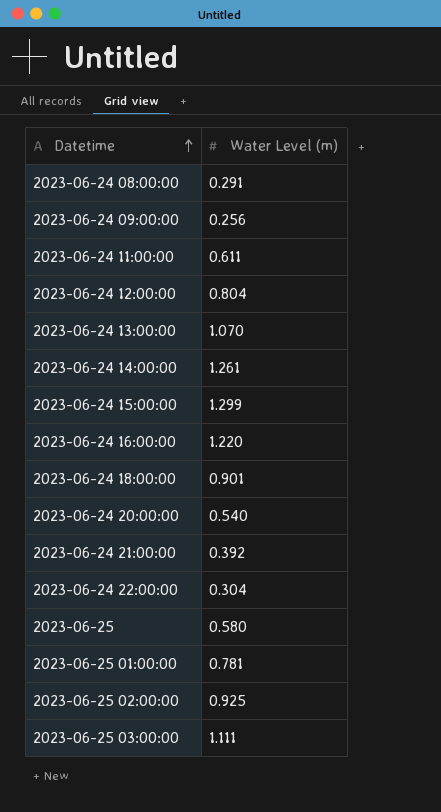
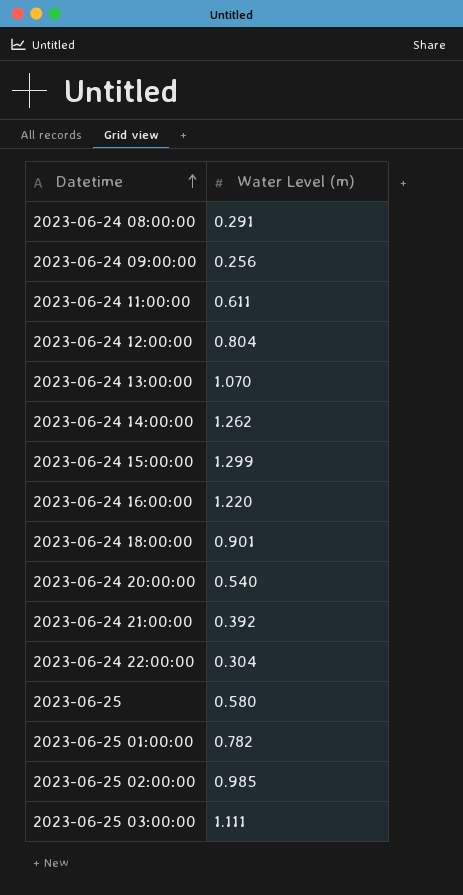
2023-06-24 14:00:00 | Water Level (m): 1.261 -> 1.262
2023-06-25 01:00:00 | Water Level (m): 0.781 -> 0.782
2023-06-25 02:00:00 | Water Level (m): 0.925 -> 0.985

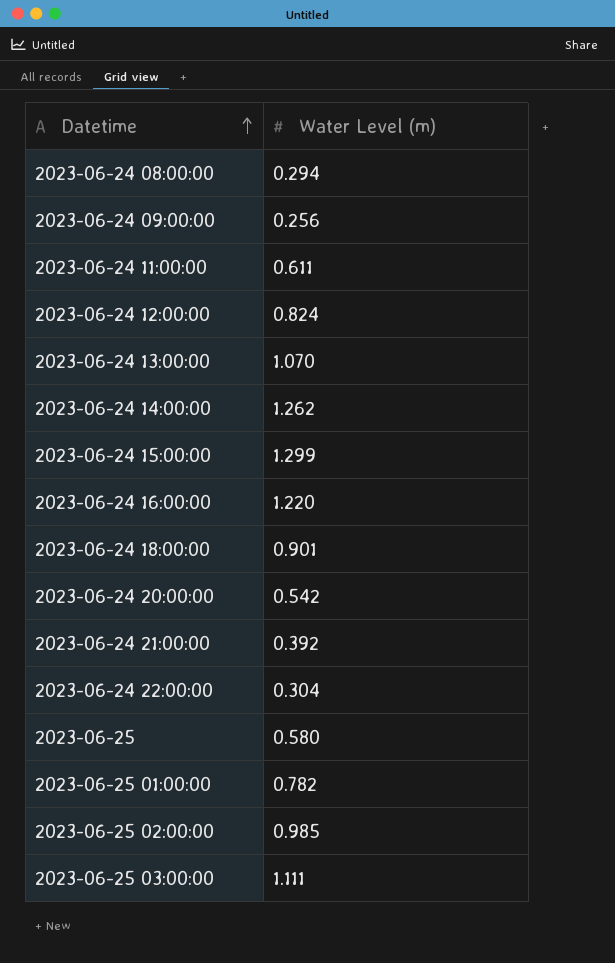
2023-06-24 08:00:00 | Water Level (m): 0.291 -> 0.294
2023-06-24 12:00:00 | Water Level (m): 0.804 -> 0.824
2023-06-24 20:00:00 | Water Level (m): 0.540 -> 0.542

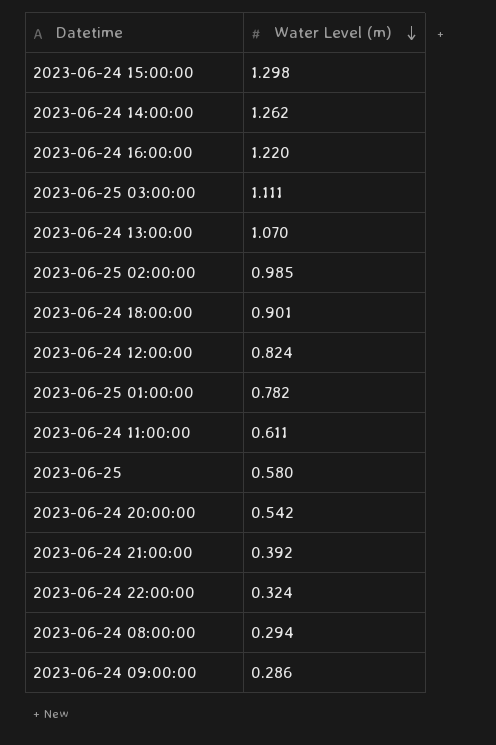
row order: Datetime ascending -> Water Level (m) descending
2023-06-24 15:00:00 | Water Level (m): 1.299 -> 1.298
2023-06-24 22:00:00 | Water Level (m): 0.304 -> 0.324
2023-06-24 09:00:00 | Water Level (m): 0.256 -> 0.286

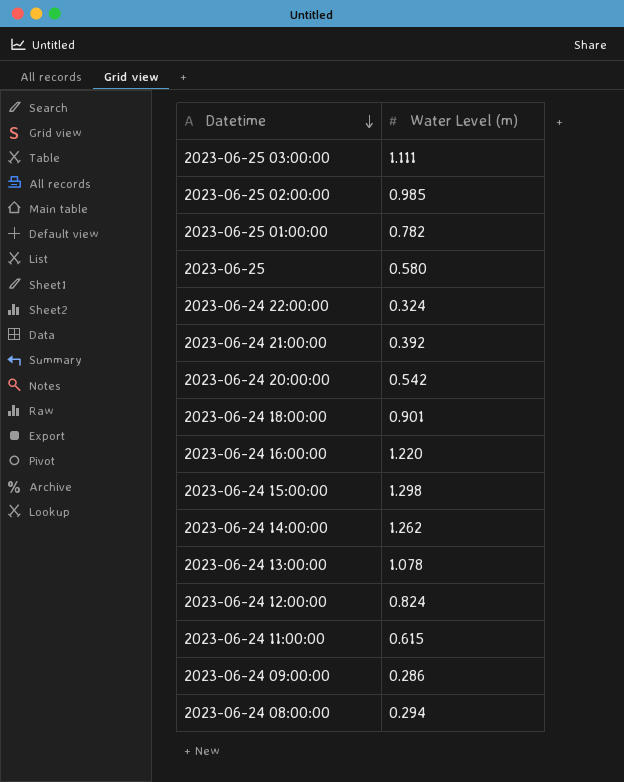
row order: Water Level (m) descending -> Datetime descending
2023-06-24 13:00:00 | Water Level (m): 1.070 -> 1.078
2023-06-24 11:00:00 | Water Level (m): 0.611 -> 0.615

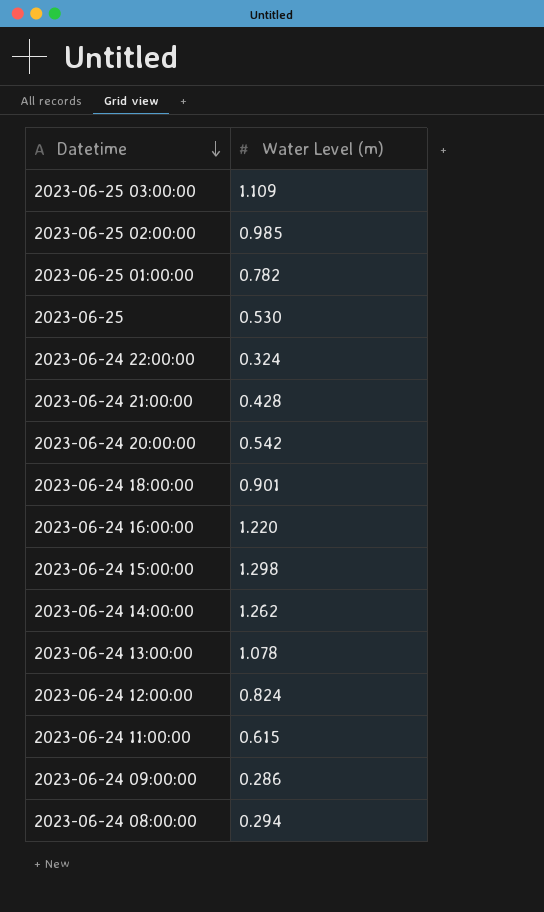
2023-06-25 03:00:00 | Water Level (m): 1.111 -> 1.109
2023-06-25 | Water Level (m): 0.580 -> 0.530
2023-06-24 21:00:00 | Water Level (m): 0.392 -> 0.428

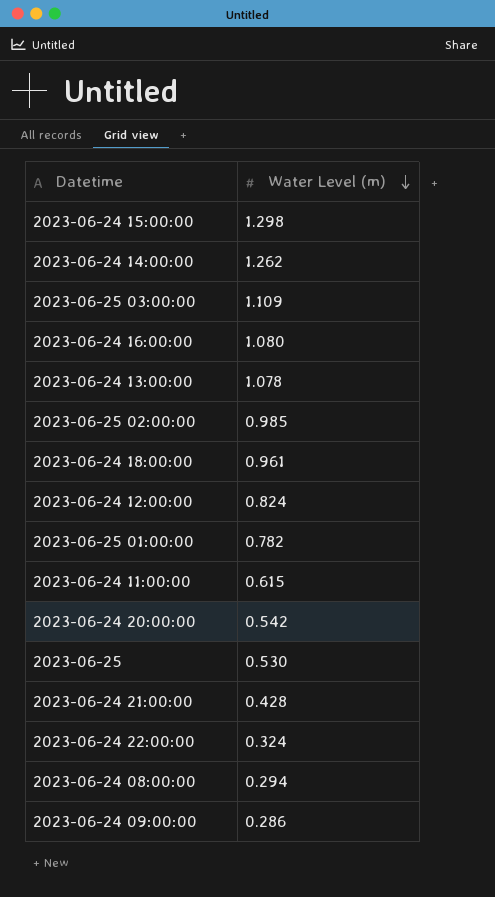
row order: Datetime descending -> Water Level (m) descending
2023-06-24 16:00:00 | Water Level (m): 1.220 -> 1.080
2023-06-24 18:00:00 | Water Level (m): 0.901 -> 0.961

